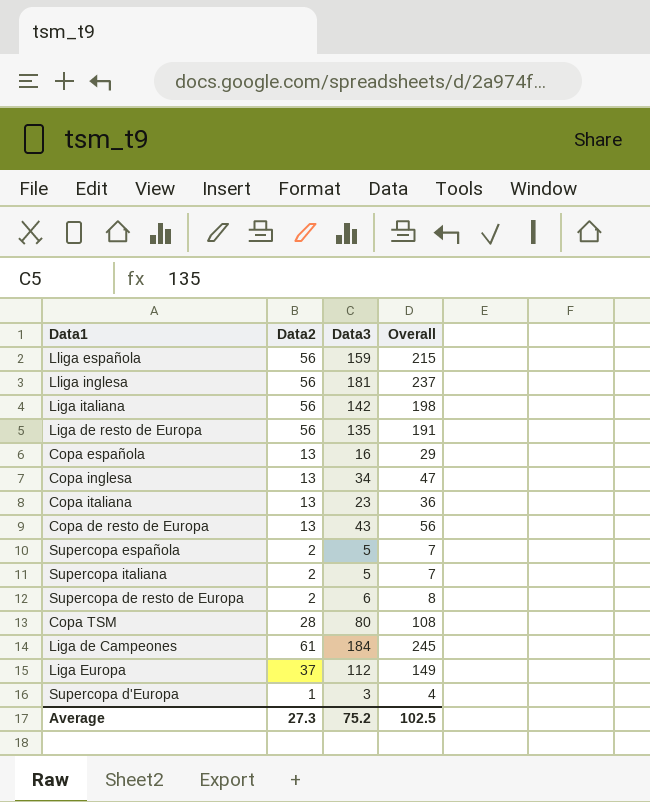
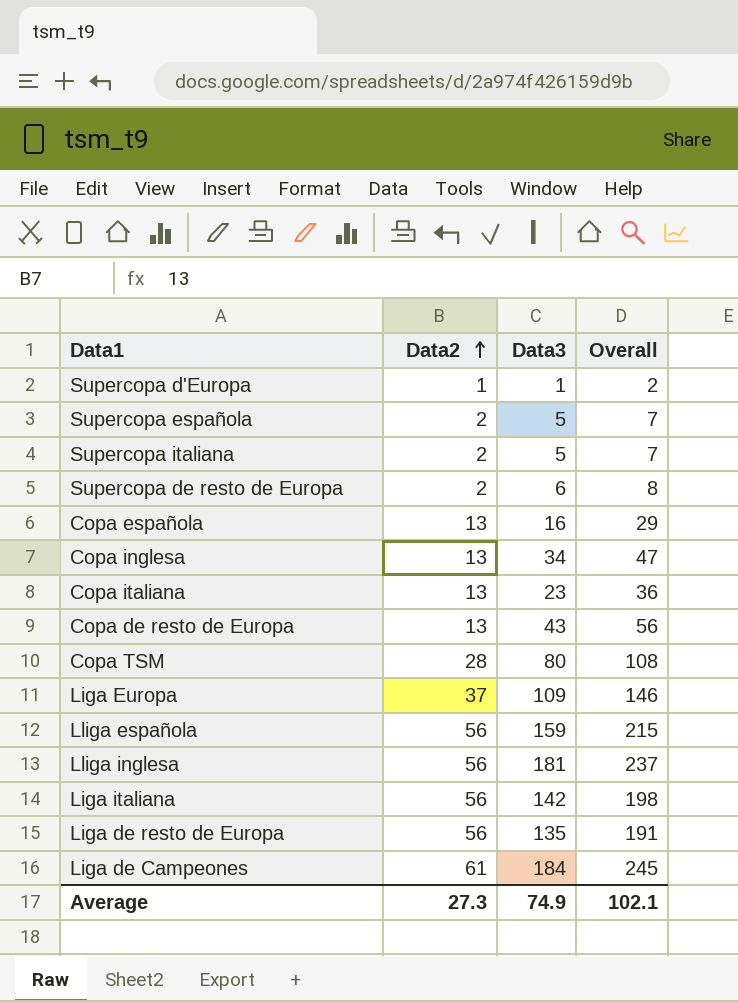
row order: none -> Data2 ascending
Supercopa d'Europa | Data3: 3 -> 1
Supercopa d'Europa | Overall: 4 -> 2
Liga Europa | Data3: 112 -> 109
Liga Europa | Overall: 149 -> 146
Average | Data3: 75.2 -> 74.9
Average | Overall: 102.5 -> 102.1

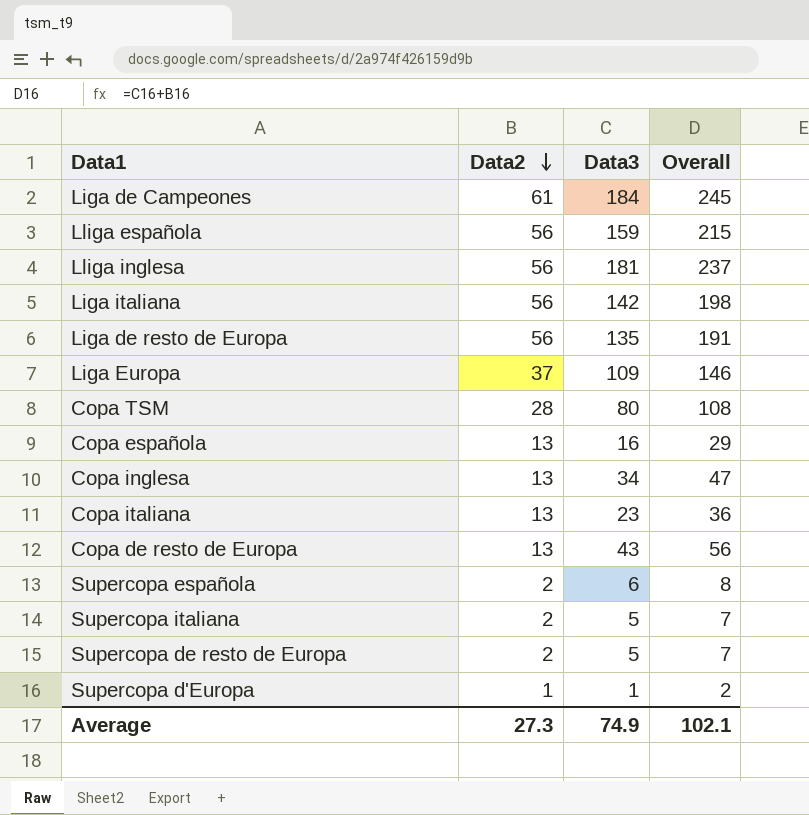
row order: Data2 ascending -> Data2 descending
Supercopa española | Data3: 5 -> 6
Supercopa española | Overall: 7 -> 8
Supercopa de resto de Europa | Data3: 6 -> 5
Supercopa de resto de Europa | Overall: 8 -> 7

